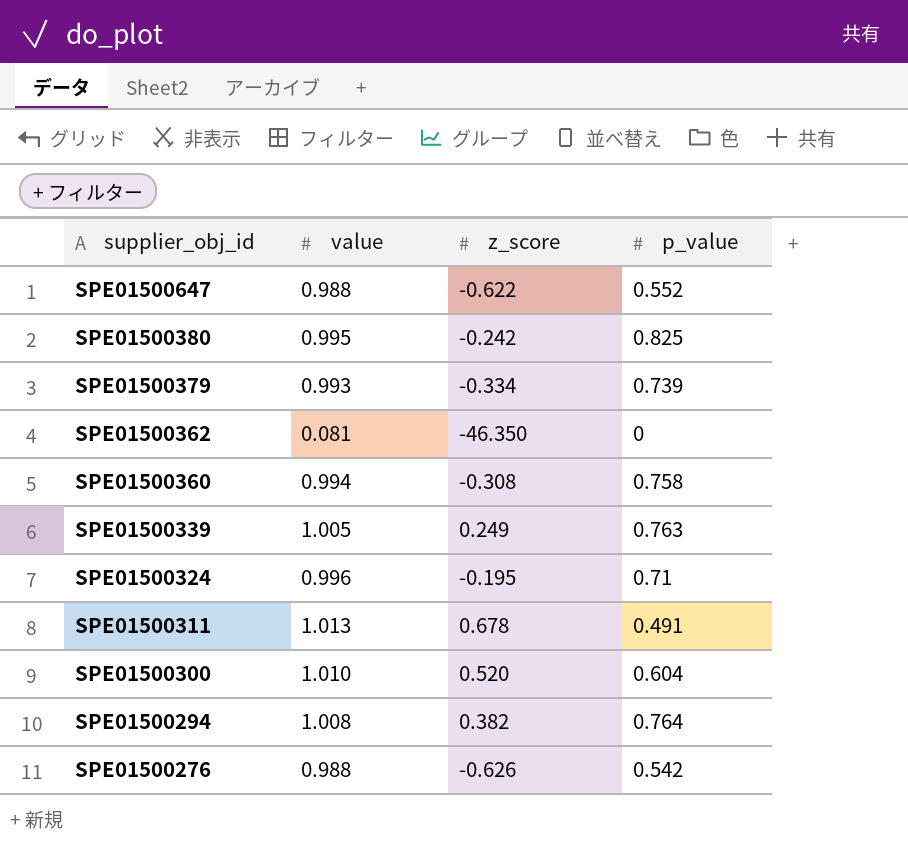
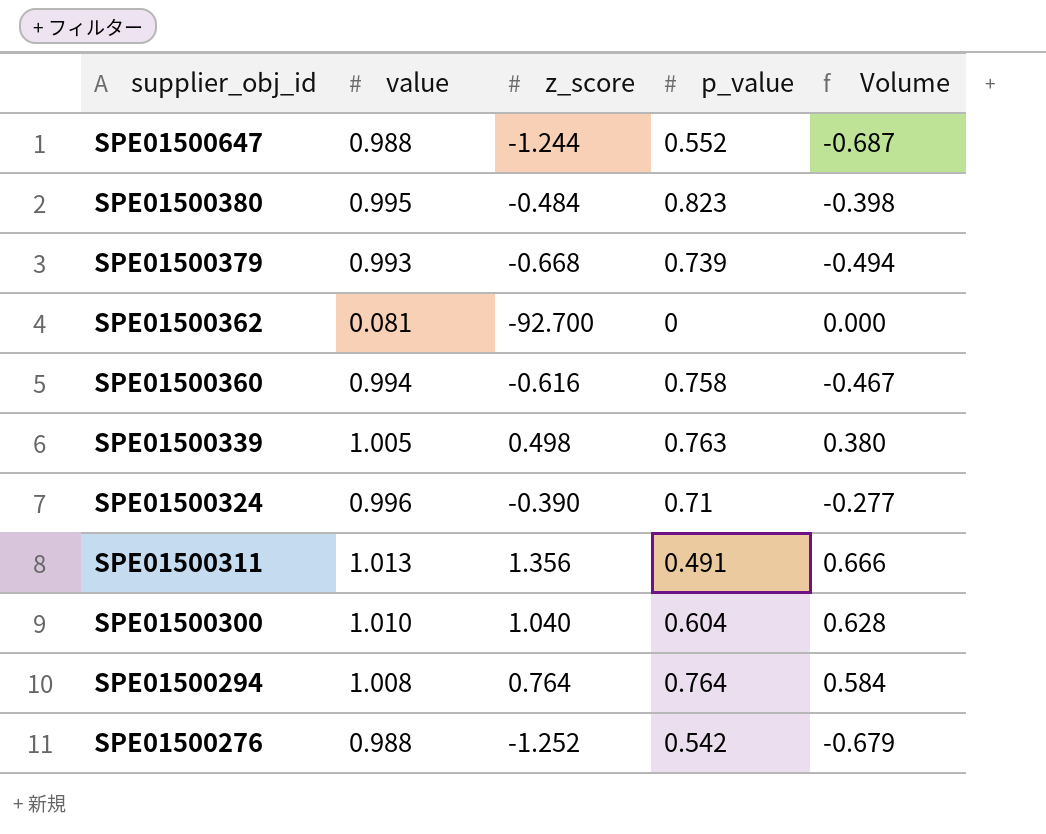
column Volume | formula: none -> [z_score] * [p_value]
SPE01500647 | z_score: -0.622 -> -1.244
SPE01500380 | z_score: -0.242 -> -0.484
SPE01500380 | p_value: 0.825 -> 0.823
SPE01500379 | z_score: -0.334 -> -0.668
SPE01500362 | z_score: -46.350 -> -92.700
SPE01500360 | z_score: -0.308 -> -0.616
SPE01500339 | z_score: 0.249 -> 0.498
SPE01500324 | z_score: -0.195 -> -0.390
SPE01500311 | z_score: 0.678 -> 1.356
SPE01500300 | z_score: 0.520 -> 1.040
SPE01500294 | z_score: 0.382 -> 0.764
SPE01500276 | z_score: -0.626 -> -1.252

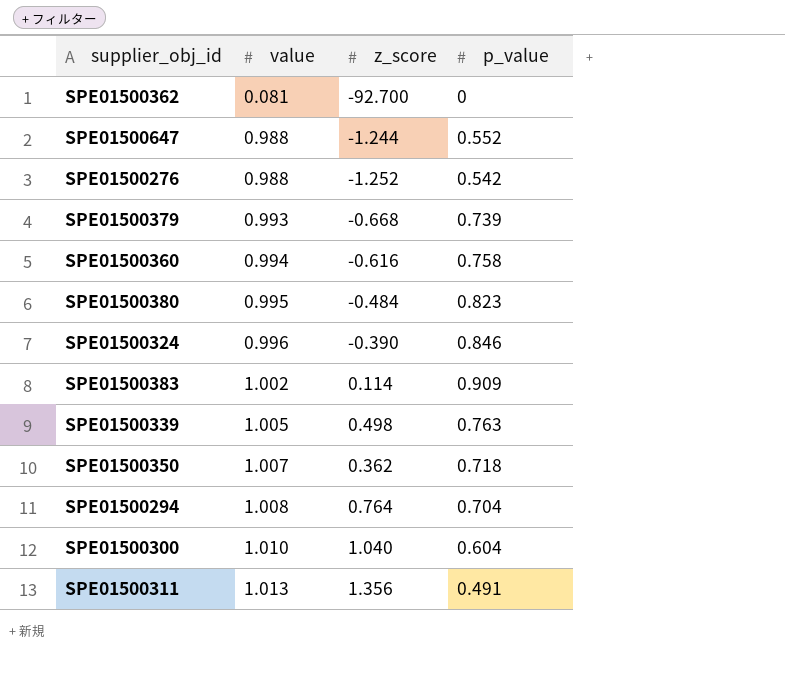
row order: supplier_obj_id descending -> value ascending
column Volume | formula: [z_score] * [p_value] -> none
SPE01500324 | p_value: 0.71 -> 0.846
row SPE01500383: none -> 1.002 | 0.114 | 0.909
row SPE01500350: none -> 1.007 | 0.362 | 0.718
SPE01500294 | p_value: 0.764 -> 0.704

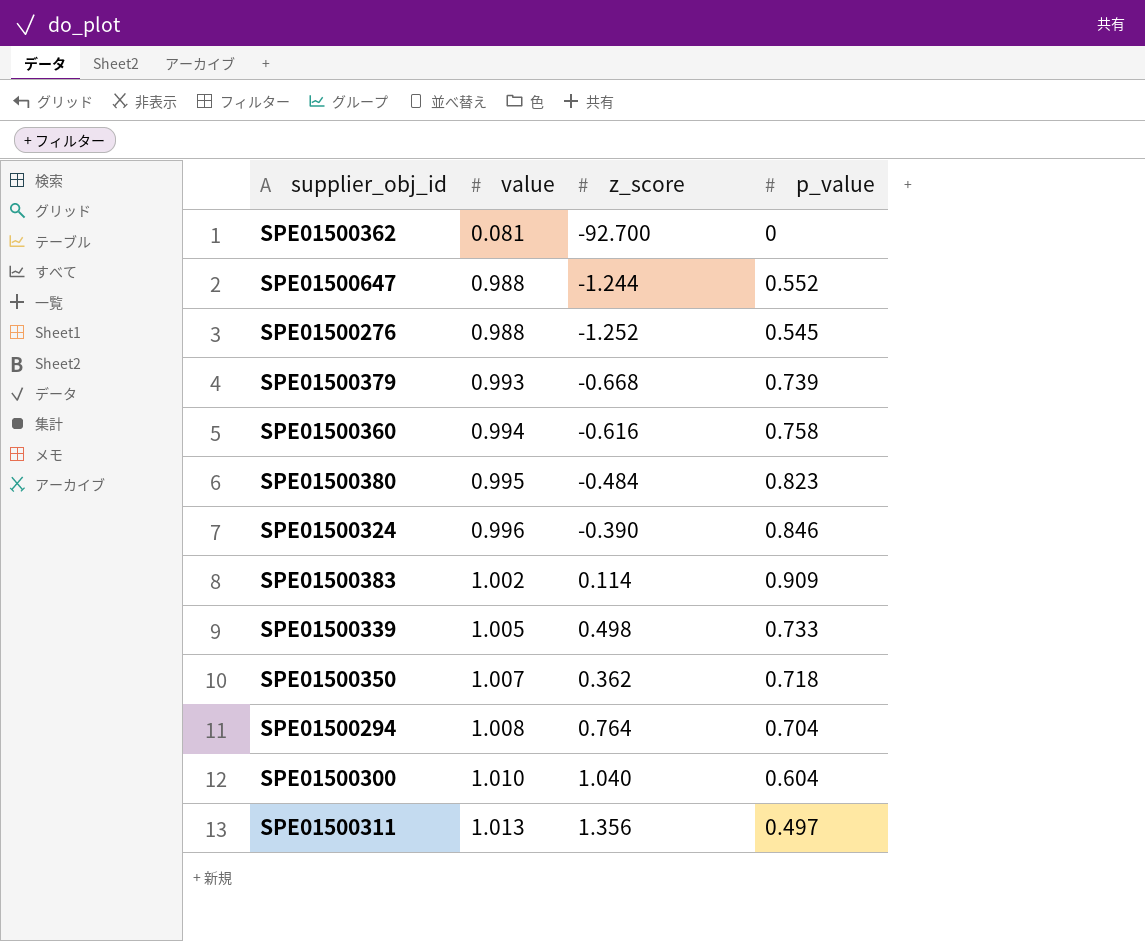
SPE01500276 | p_value: 0.542 -> 0.545
SPE01500339 | p_value: 0.763 -> 0.733
SPE01500311 | p_value: 0.491 -> 0.497

